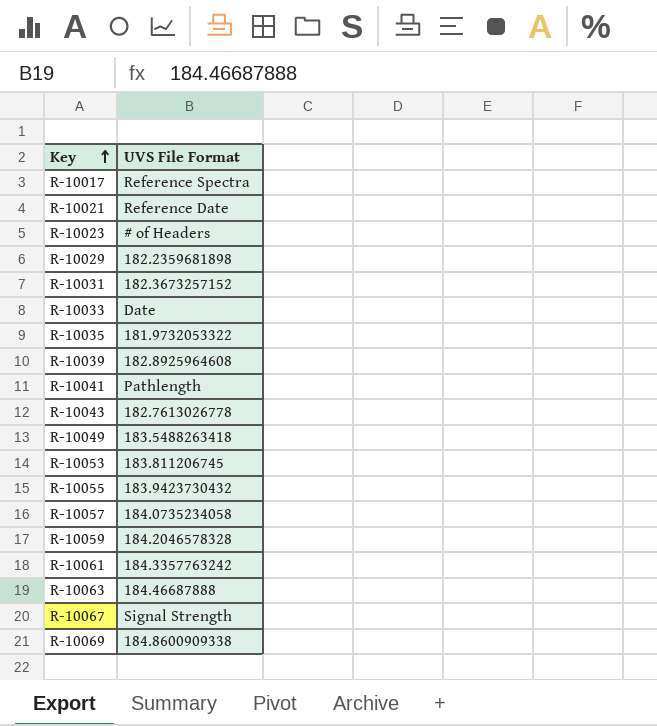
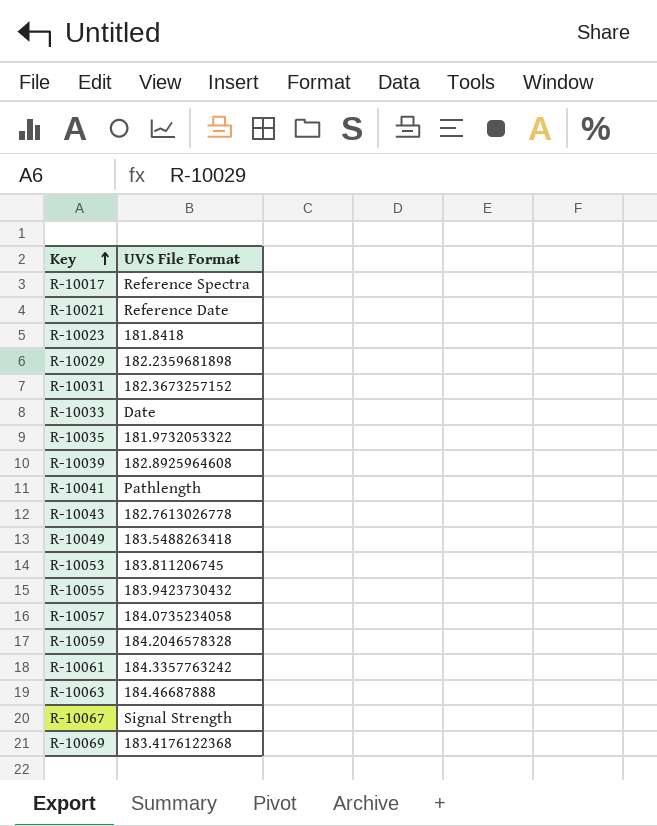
R-10023 | UVS File Format: # of Headers -> 181.8418
R-10069 | UVS File Format: 184.8600909338 -> 183.4176122368

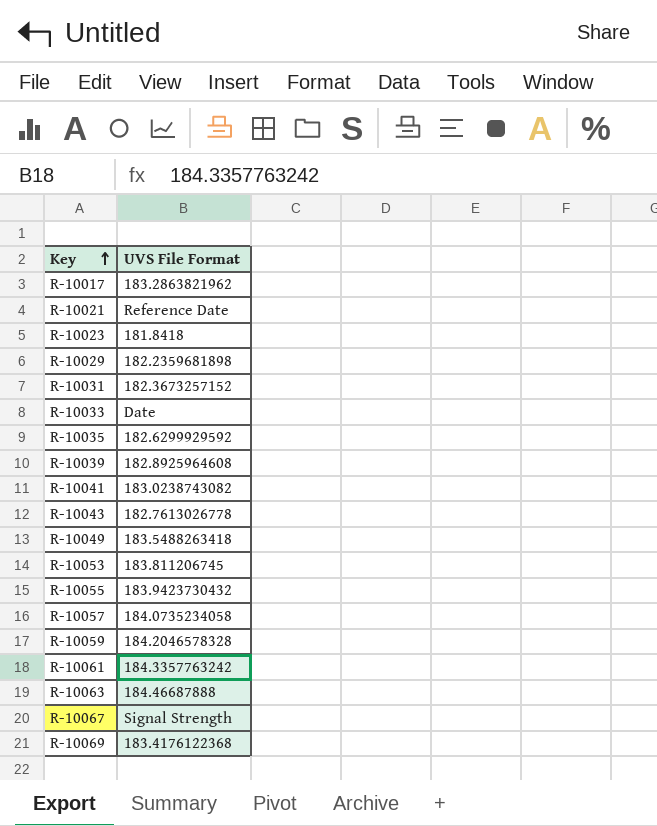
R-10017 | UVS File Format: Reference Spectra -> 183.2863821962
R-10035 | UVS File Format: 181.9732053322 -> 182.6299929592
R-10041 | UVS File Format: Pathlength -> 183.0238743082

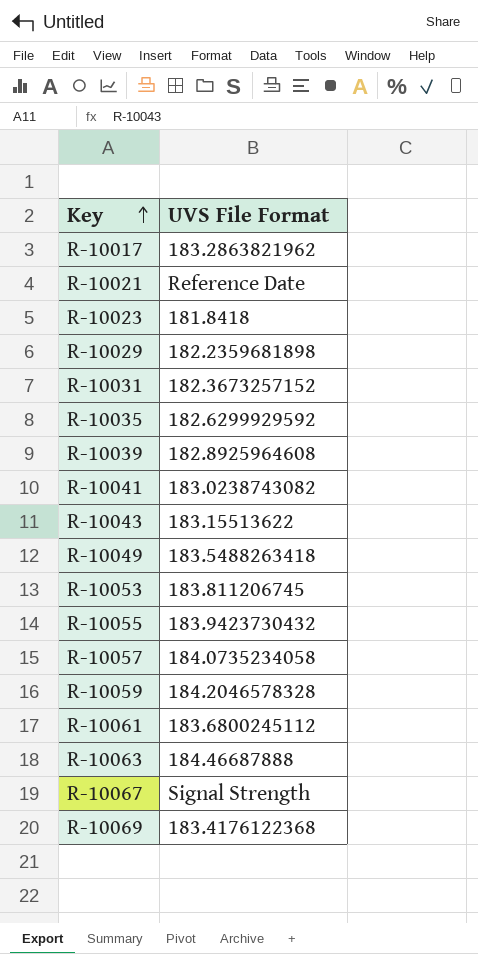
row R-10033: Date -> none
R-10043 | UVS File Format: 182.7613026778 -> 183.15513622
R-10061 | UVS File Format: 184.3357763242 -> 183.6800245112

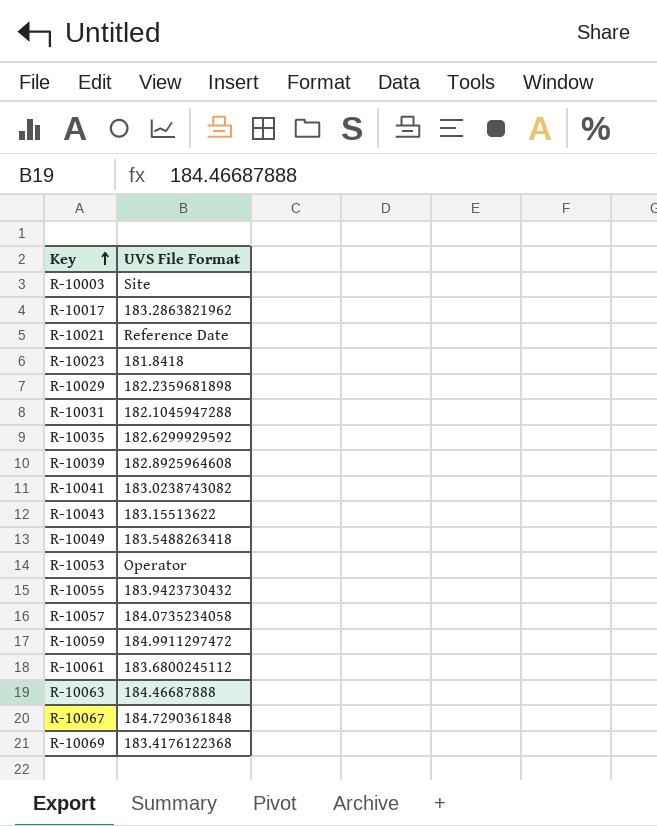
row R-10003: none -> Site
R-10031 | UVS File Format: 182.3673257152 -> 182.1045947288
R-10053 | UVS File Format: 183.811206745 -> Operator
R-10059 | UVS File Format: 184.2046578328 -> 184.9911297472
R-10067 | UVS File Format: Signal Strength -> 184.7290361848

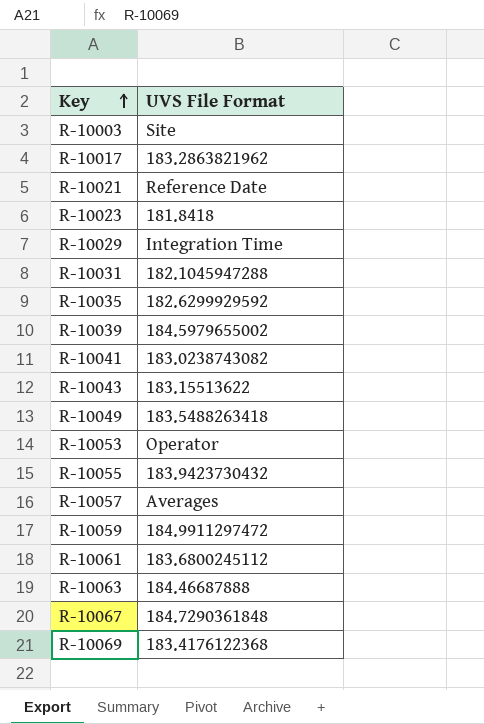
R-10029 | UVS File Format: 182.2359681898 -> Integration Time
R-10039 | UVS File Format: 182.8925964608 -> 184.5979655002
R-10057 | UVS File Format: 184.0735234058 -> Averages

